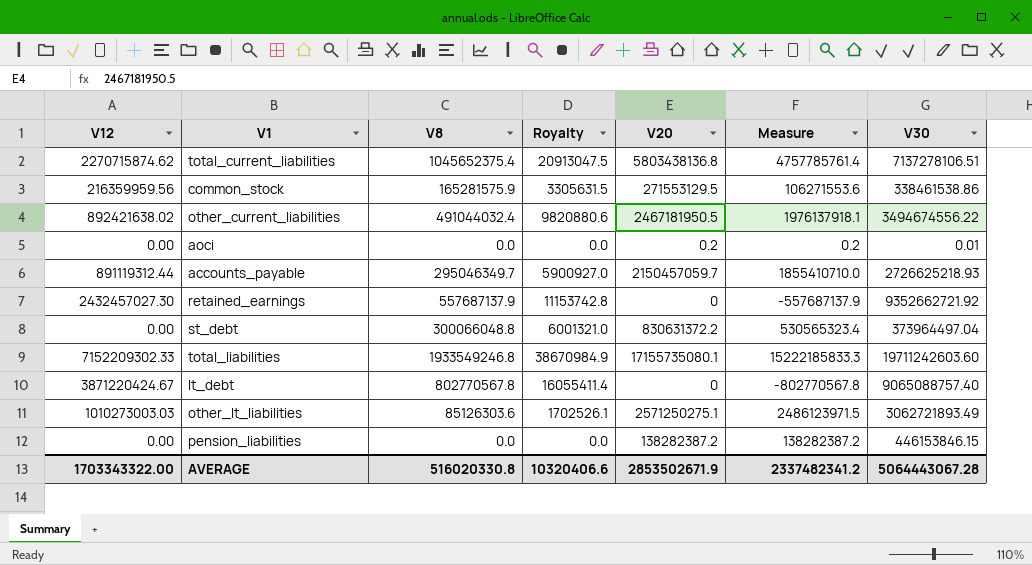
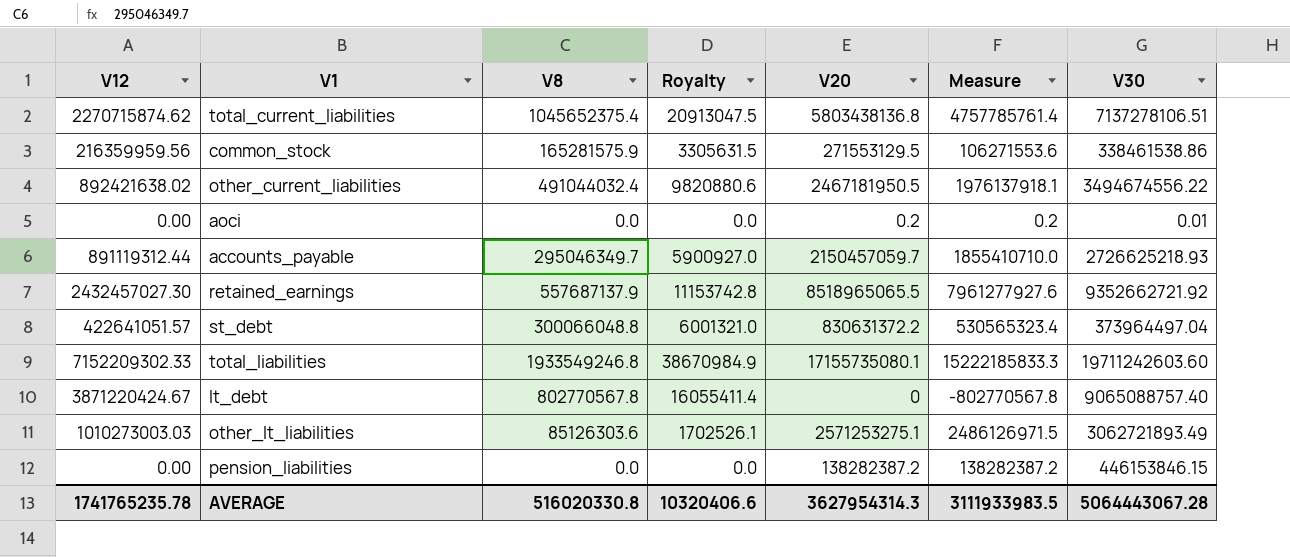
retained_earnings | V20: 0 -> 8518965065.5
retained_earnings | Measure: -557687137.9 -> 7961277927.6
st_debt | V12: 0.00 -> 422641051.57
other_lt_liabilities | V20: 2571250275.1 -> 2571253275.1
other_lt_liabilities | Measure: 2486123971.5 -> 2486126971.5
AVERAGE | V12: 1703343322.00 -> 1741765235.78
AVERAGE | V20: 2853502671.9 -> 3627954314.3
AVERAGE | Measure: 2337482341.2 -> 3111933983.5

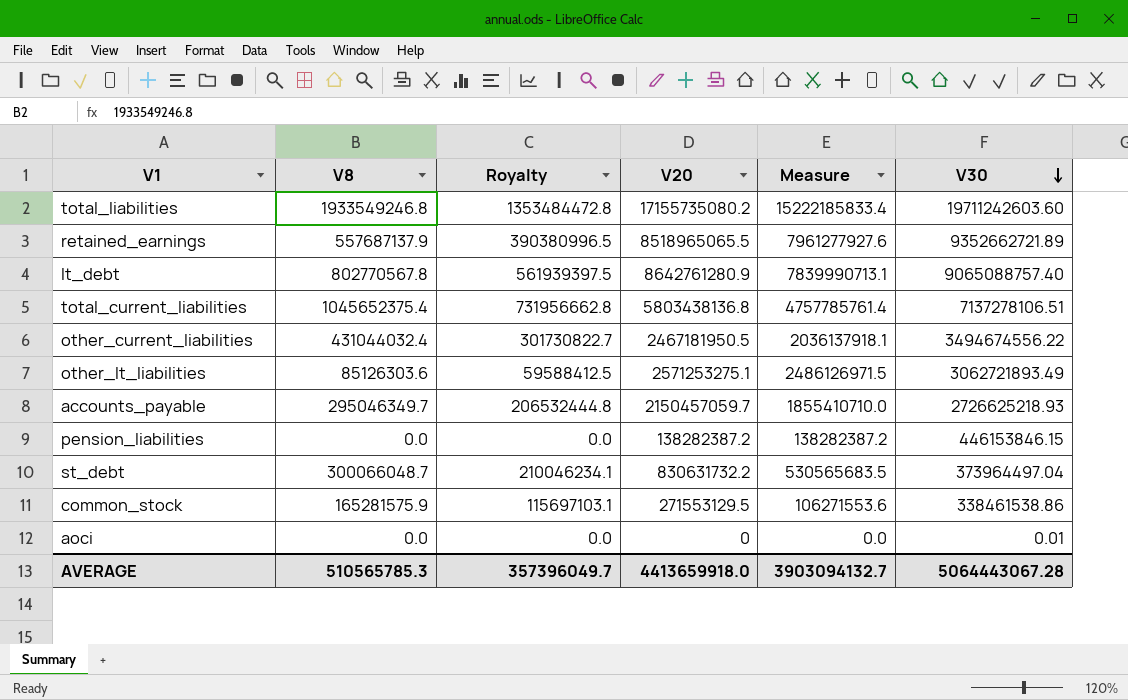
row order: none -> V30 descending
column V12 | position: 1 -> none
column Royalty | formula: [V8] * 0.02 -> [V8] * 0.7
total_liabilities | V20: 17155735080.1 -> 17155735080.2
total_liabilities | Measure: 15222185833.3 -> 15222185833.4
retained_earnings | V30: 9352662721.92 -> 9352662721.89
lt_debt | V20: 0 -> 8642761280.9
lt_debt | Measure: -802770567.8 -> 7839990713.1
other_current_liabilities | V8: 491044032.4 -> 431044032.4
other_current_liabilities | Measure: 1976137918.1 -> 2036137918.1
st_debt | V8: 300066048.8 -> 300066048.7
st_debt | V20: 830631372.2 -> 830631732.2
st_debt | Measure: 530565323.4 -> 530565683.5
aoci | V20: 0.2 -> 0
aoci | Measure: 0.2 -> 0.0
AVERAGE | V8: 516020330.8 -> 510565785.3
AVERAGE | Royalty: 10320406.6 -> 357396049.7
AVERAGE | V20: 3627954314.3 -> 4413659918.0
AVERAGE | Measure: 3111933983.5 -> 3903094132.7

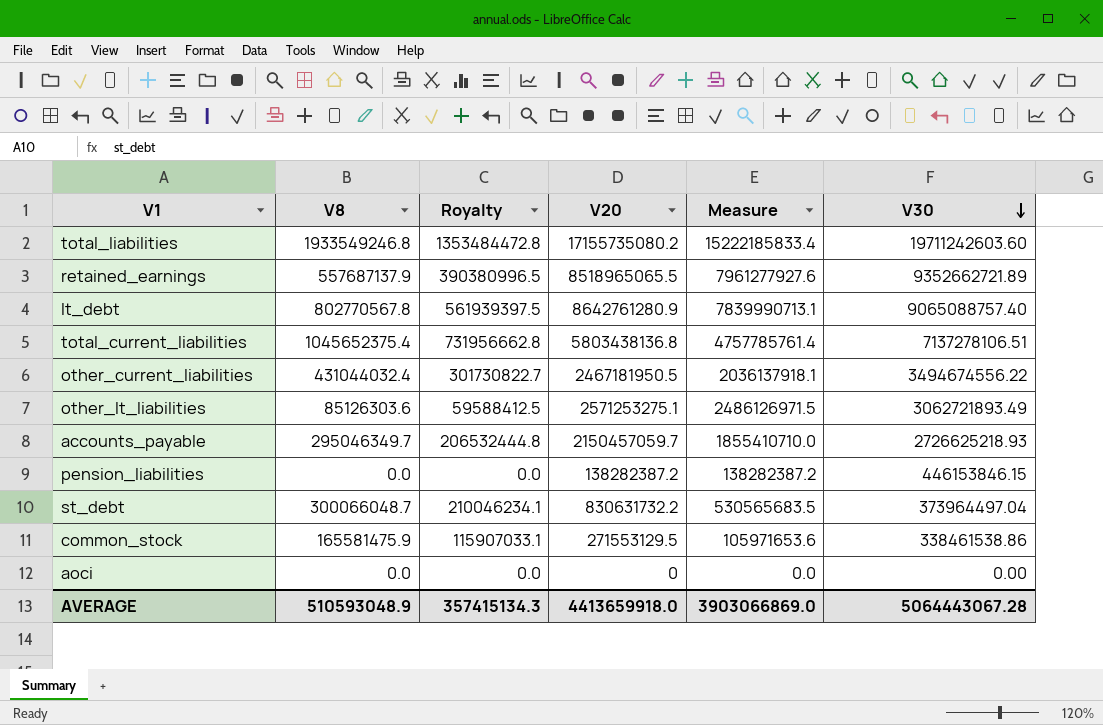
common_stock | V8: 165281575.9 -> 165581475.9
common_stock | Royalty: 115697103.1 -> 115907033.1
common_stock | Measure: 106271553.6 -> 105971653.6
aoci | V30: 0.01 -> 0.00
AVERAGE | V8: 510565785.3 -> 510593048.9
AVERAGE | Royalty: 357396049.7 -> 357415134.3
AVERAGE | Measure: 3903094132.7 -> 3903066869.0

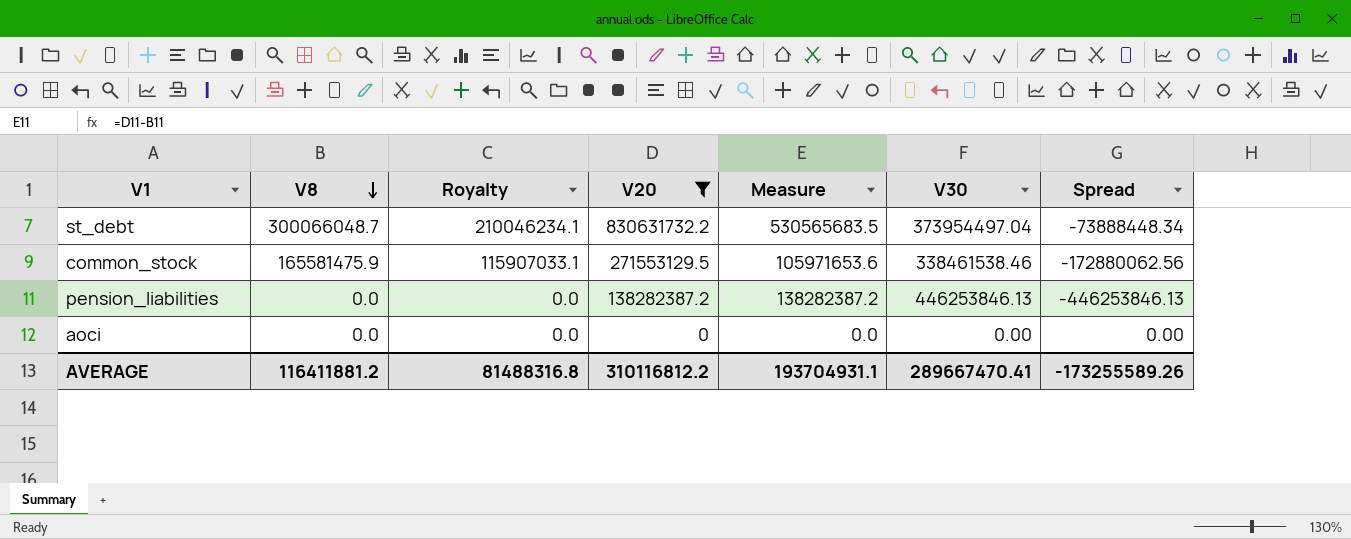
filter: none -> V20 <= 830631732.2
row order: V30 descending -> V8 descending
column Spread | formula: none -> [V8] - [V30]
st_debt | V30: 373964497.04 -> 373954497.04
common_stock | V30: 338461538.86 -> 338461538.46
pension_liabilities | V30: 446153846.15 -> 446253846.13
AVERAGE | V8: 510593048.9 -> 116411881.2
AVERAGE | Royalty: 357415134.3 -> 81488316.8
AVERAGE | V20: 4413659918.0 -> 310116812.2
AVERAGE | Measure: 3903066869.0 -> 193704931.1
AVERAGE | V30: 5064443067.28 -> 289667470.41

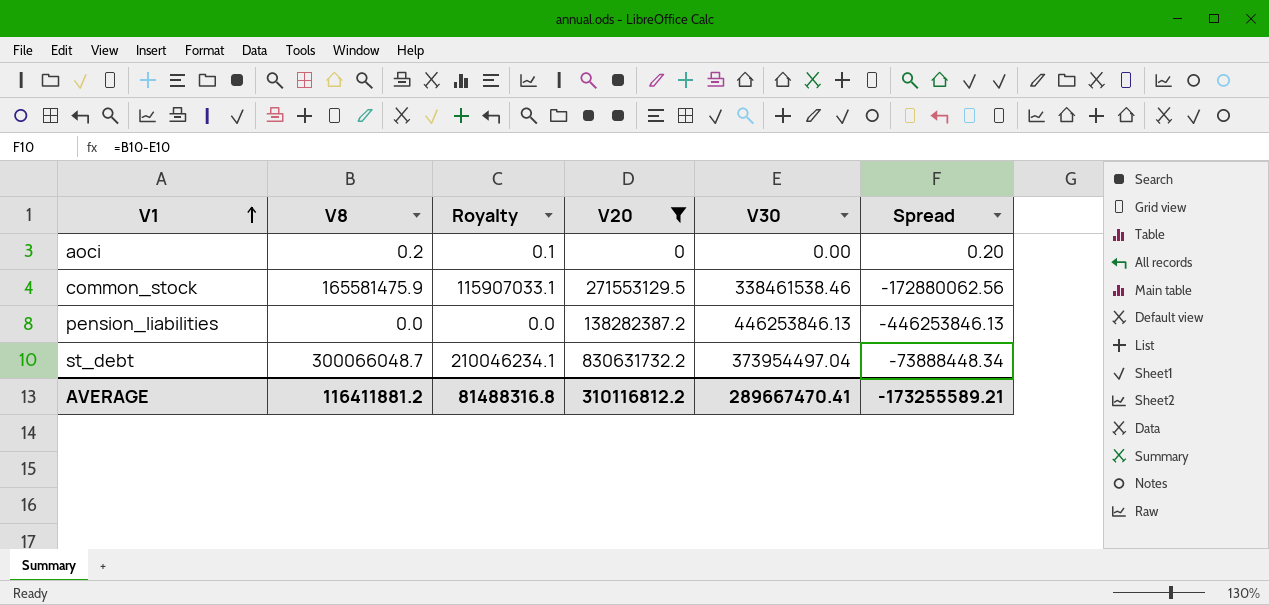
row order: V8 descending -> V1 ascending
column Measure | formula: [V20] - [V8] -> none
aoci | V8: 0.0 -> 0.2
aoci | Royalty: 0.0 -> 0.1
aoci | Spread: 0.00 -> 0.20
AVERAGE | Spread: -173255589.26 -> -173255589.21

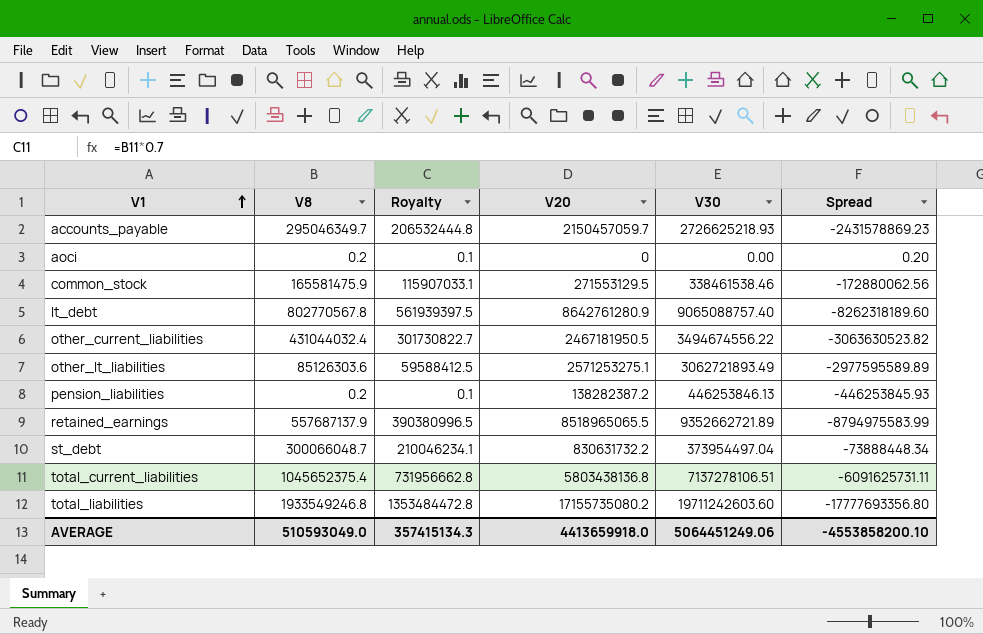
filter: V20 <= 830631732.2 -> none
pension_liabilities | V8: 0.0 -> 0.2
pension_liabilities | Royalty: 0.0 -> 0.1
pension_liabilities | Spread: -446253846.13 -> -446253845.93
AVERAGE | V8: 116411881.2 -> 510593049.0
AVERAGE | Royalty: 81488316.8 -> 357415134.3
AVERAGE | V20: 310116812.2 -> 4413659918.0
AVERAGE | V30: 289667470.41 -> 5064451249.06
AVERAGE | Spread: -173255589.21 -> -4553858200.10

